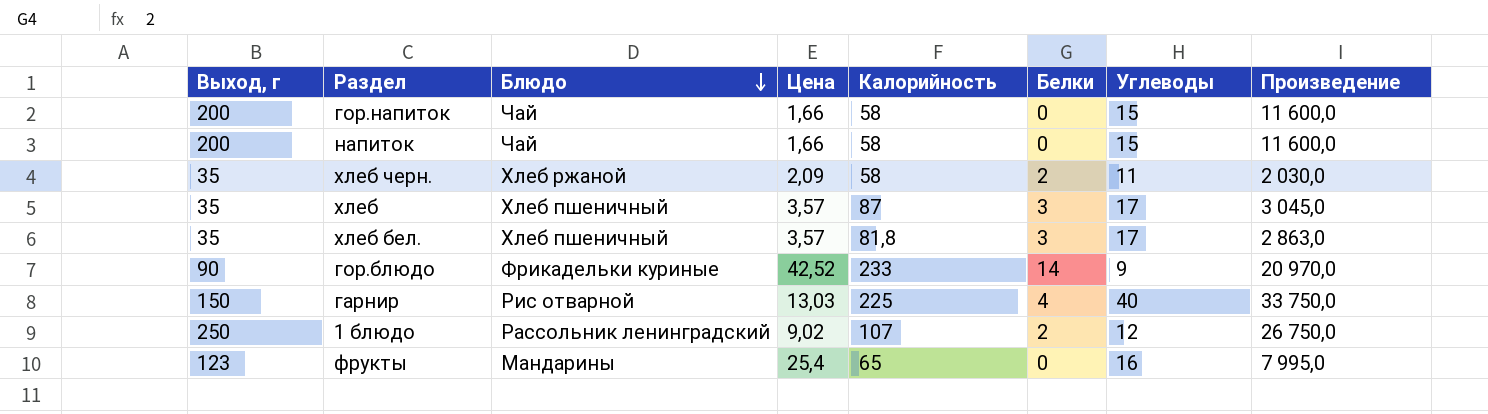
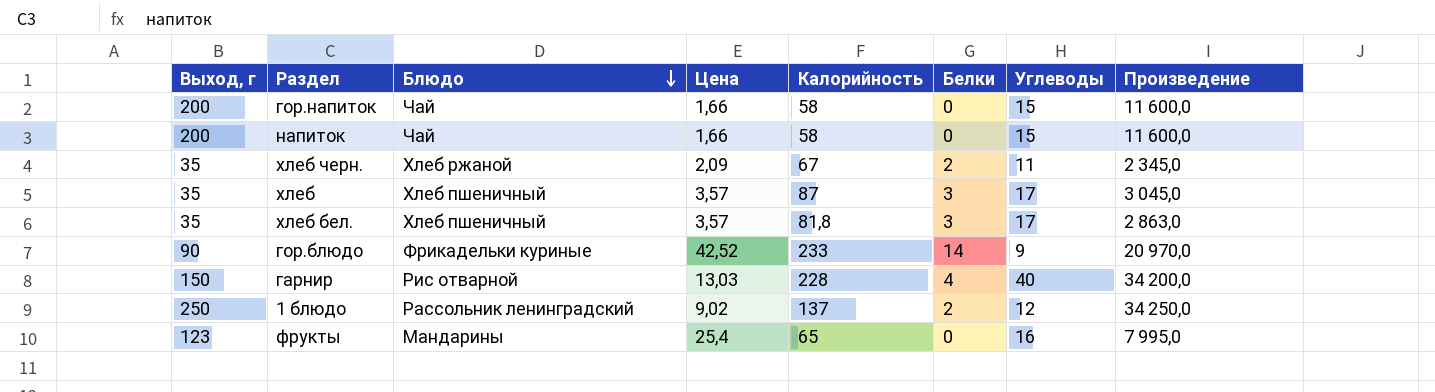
хлеб черн. | Калорийность: 58 -> 67
хлеб черн. | Произведение: 2 030,0 -> 2 345,0
гарнир | Калорийность: 225 -> 228
гарнир | Произведение: 33 750,0 -> 34 200,0
1 блюдо | Калорийность: 107 -> 137
1 блюдо | Произведение: 26 750,0 -> 34 250,0

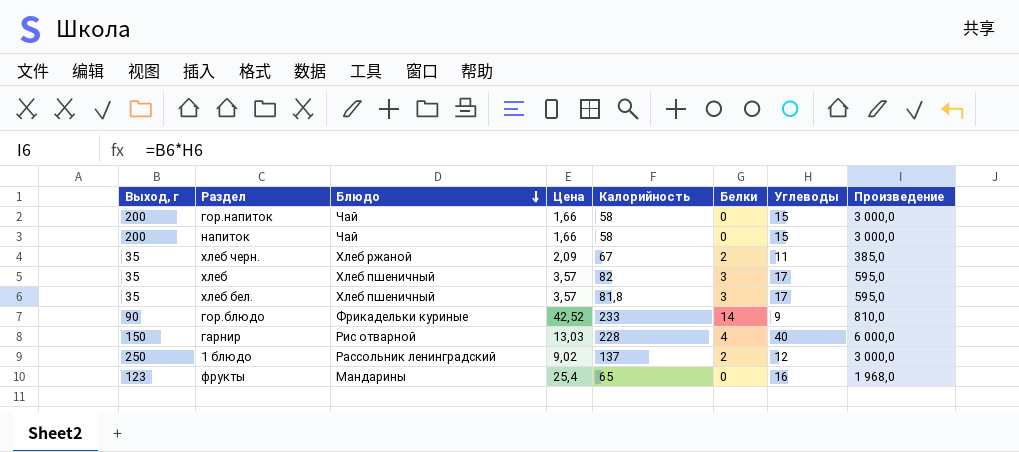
column Произведение | formula: [Выход, г] * [Калорийность] -> [Выход, г] * [Углеводы]
хлеб | Калорийность: 87 -> 82

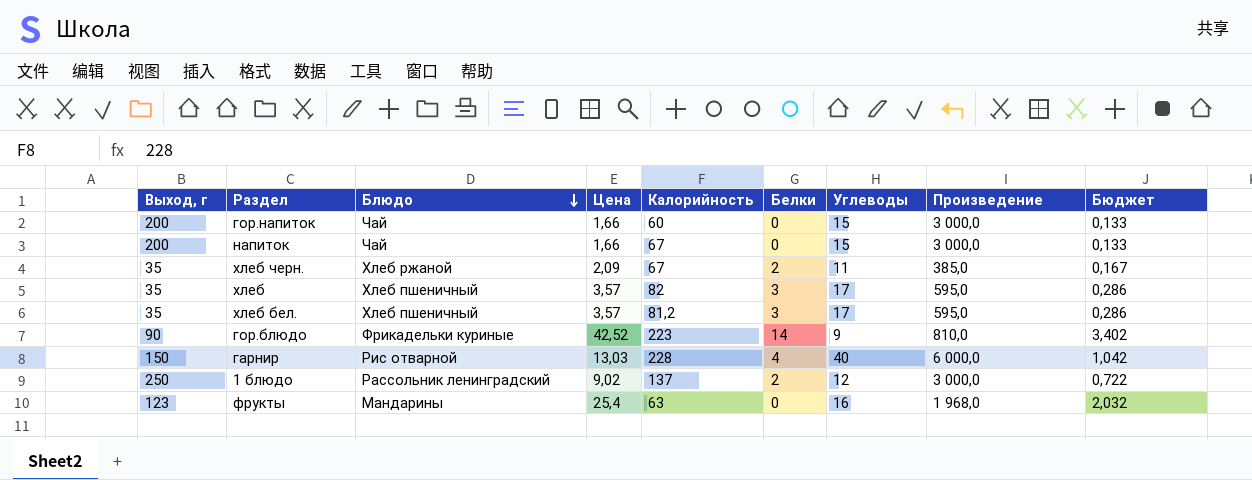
column Бюджет | formula: none -> [Цена] * 0,08
гор.напиток | Калорийность: 58 -> 60
напиток | Калорийность: 58 -> 67
хлеб бел. | Калорийность: 81,8 -> 81,2
гор.блюдо | Калорийность: 233 -> 223
фрукты | Калорийность: 65 -> 63

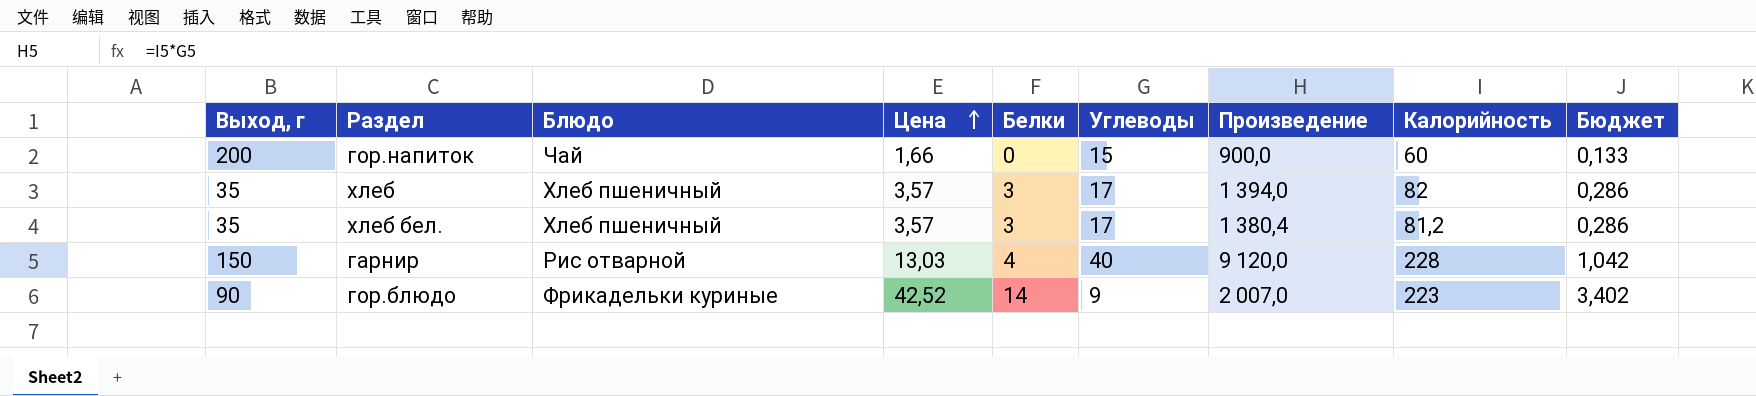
row order: Блюдо descending -> Цена ascending
column Произведение | formula: [Выход, г] * [Углеводы] -> [Углеводы] * [Калорийность]
column Калорийность | position: 5 -> 8
row напиток: 200 | Чай | 1,66 | 67 | 0 | 15 | 3 000,0 | 0,133 -> none
row хлеб черн.: 35 | Хлеб ржаной | 2,09 | 67 | 2 | 11 | 385,0 | 0,167 -> none
row 1 блюдо: 250 | Рассольник ленинградский | 9,02 | 137 | 2 | 12 | 3 000,0 | 0,722 -> none
row фрукты: 123 | Мандарины | 25,4 | 63 | 0 | 16 | 1 968,0 | 2,032 -> none

